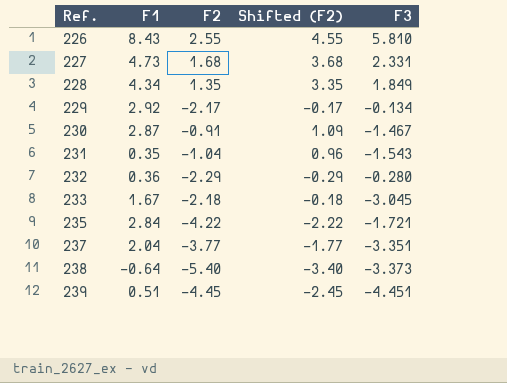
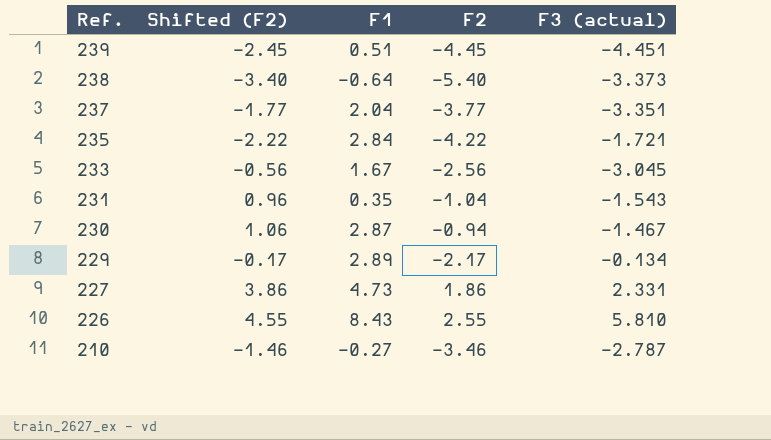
row order: Ref. ascending -> Ref. descending
column Shifted (F2) | position: 4 -> 2
column name: F3 -> F3 (actual)
row 228: 4.34 | 1.35 | 3.35 | 1.849 -> none
row 232: 0.36 | -2.29 | -0.29 | -0.280 -> none
233 | Shifted (F2): -0.18 -> -0.56
233 | F2: -2.18 -> -2.56
230 | Shifted (F2): 1.09 -> 1.06
230 | F2: -0.91 -> -0.94
229 | F1: 2.92 -> 2.89
227 | Shifted (F2): 3.68 -> 3.86
227 | F2: 1.68 -> 1.86
row 210: none -> -1.46 | -0.27 | -3.46 | -2.787

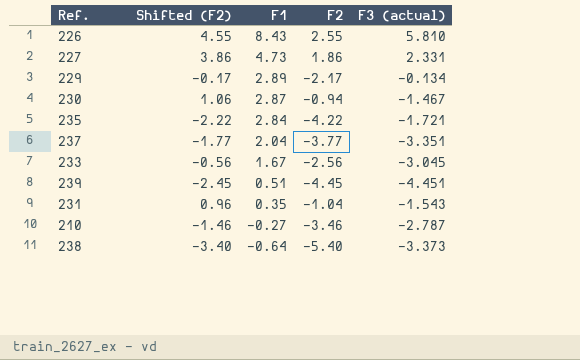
row order: Ref. descending -> F1 descending

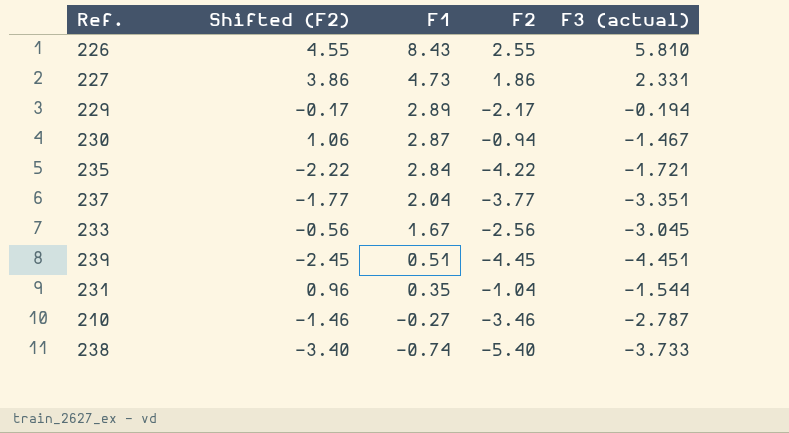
229 | F3 (actual): -0.134 -> -0.194
231 | F3 (actual): -1.543 -> -1.544
238 | F1: -0.64 -> -0.74
238 | F3 (actual): -3.373 -> -3.733

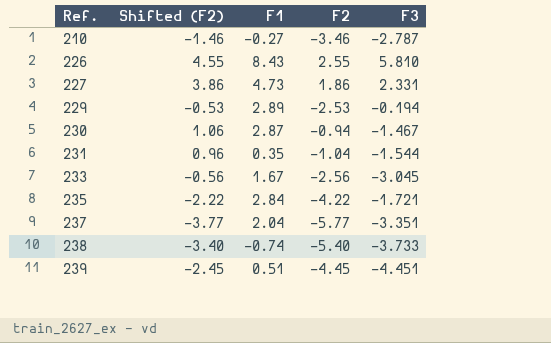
row order: F1 descending -> Ref. ascending
column name: F3 (actual) -> F3
229 | Shifted (F2): -0.17 -> -0.53
229 | F2: -2.17 -> -2.53
237 | Shifted (F2): -1.77 -> -3.77
237 | F2: -3.77 -> -5.77

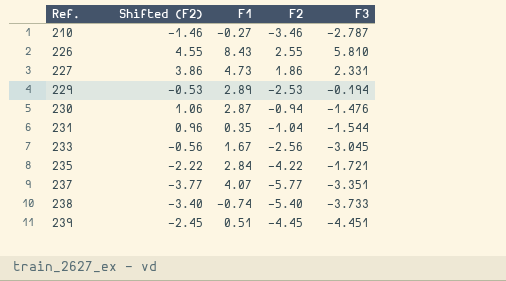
230 | F3: -1.467 -> -1.476
237 | F1: 2.04 -> 4.07

